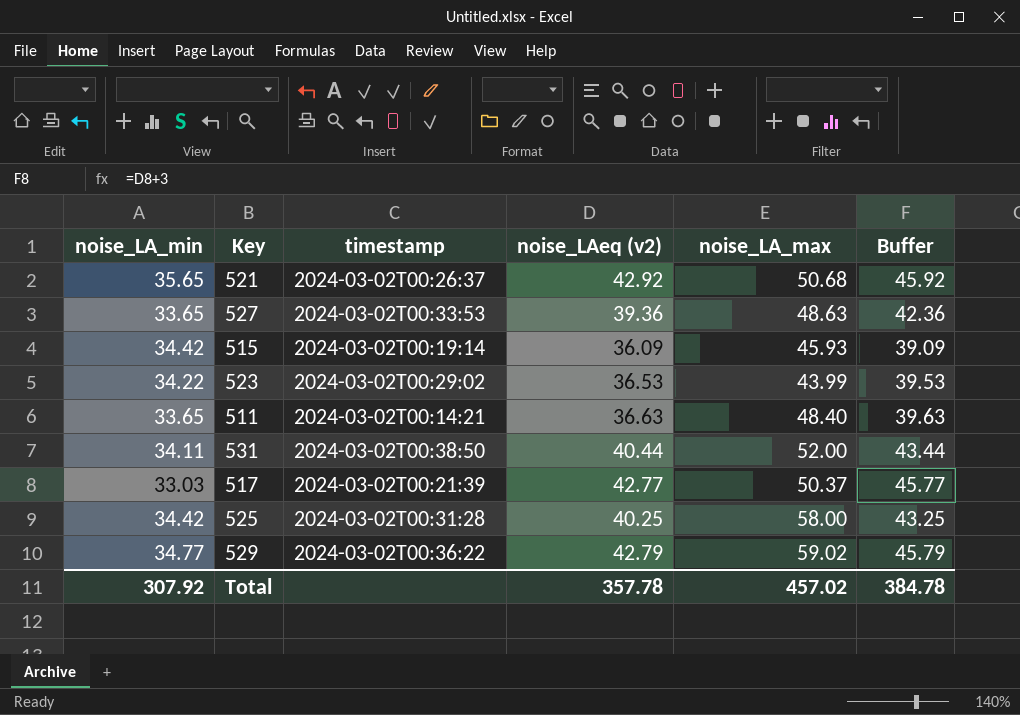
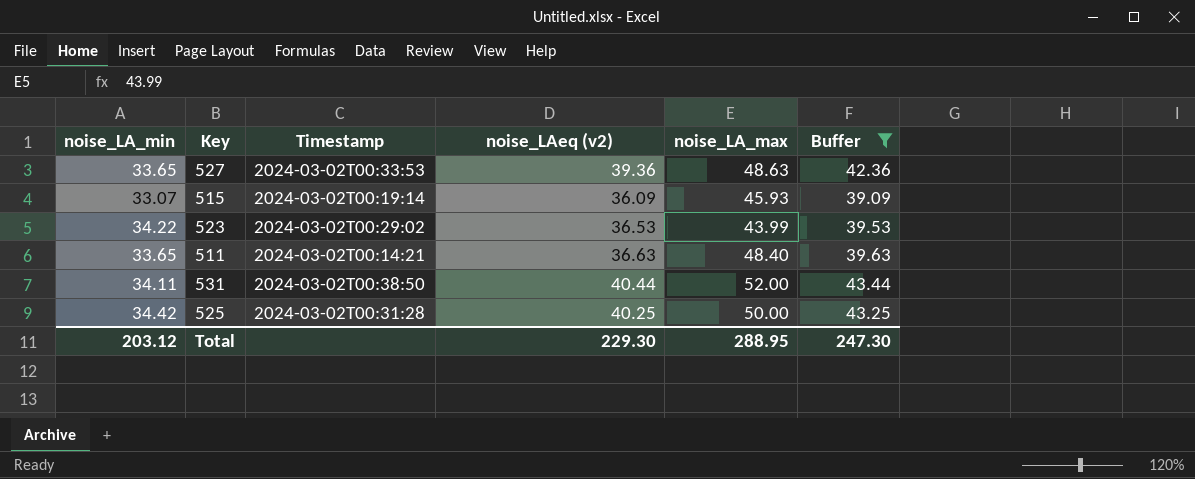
filter: none -> Buffer <= 43.44
column name: timestamp -> Timestamp
515 | noise_LA_min: 34.42 -> 33.07
525 | noise_LA_max: 58.00 -> 50.00
Total | noise_LA_min: 307.92 -> 203.12
Total | noise_LAeq (v2): 357.78 -> 229.30
Total | noise_LA_max: 457.02 -> 288.95
Total | Buffer: 384.78 -> 247.30

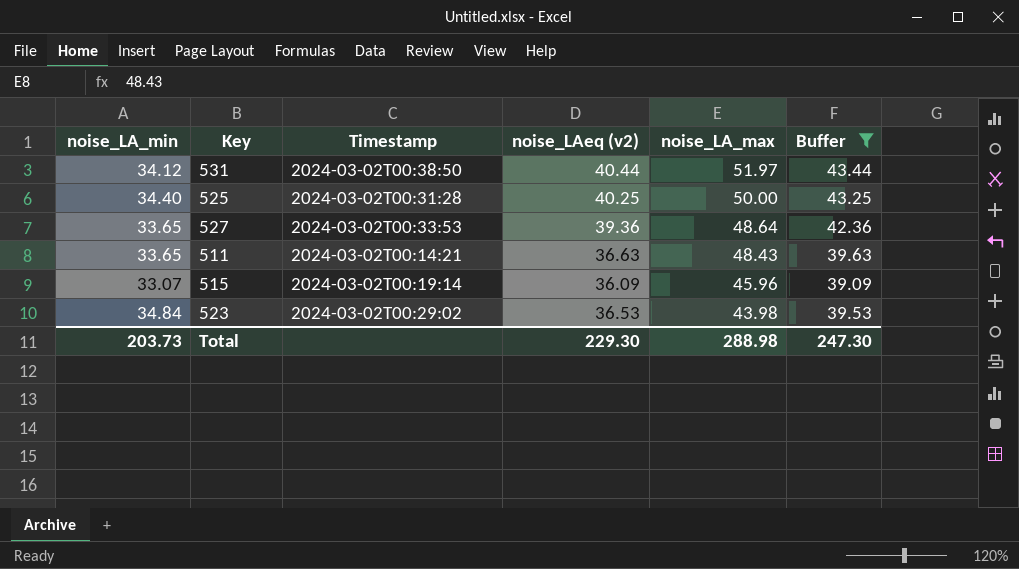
row order: none -> noise_LA_max descending
531 | noise_LA_min: 34.11 -> 34.12
531 | noise_LA_max: 52.00 -> 51.97
525 | noise_LA_min: 34.42 -> 34.40
527 | noise_LA_max: 48.63 -> 48.64
511 | noise_LA_max: 48.40 -> 48.43
515 | noise_LA_max: 45.93 -> 45.96
523 | noise_LA_min: 34.22 -> 34.84
523 | noise_LA_max: 43.99 -> 43.98
Total | noise_LA_min: 203.12 -> 203.73
Total | noise_LA_max: 288.95 -> 288.98

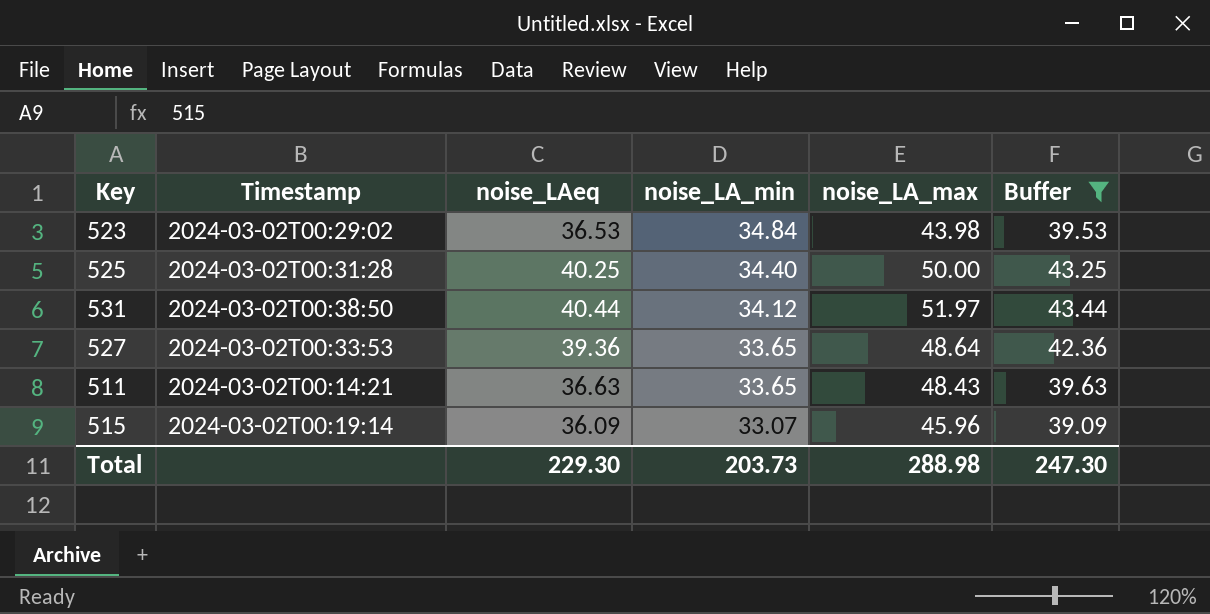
row order: noise_LA_max descending -> noise_LA_min descending
column name: noise_LAeq (v2) -> noise_LAeq
column noise_LA_min | position: 1 -> 4

